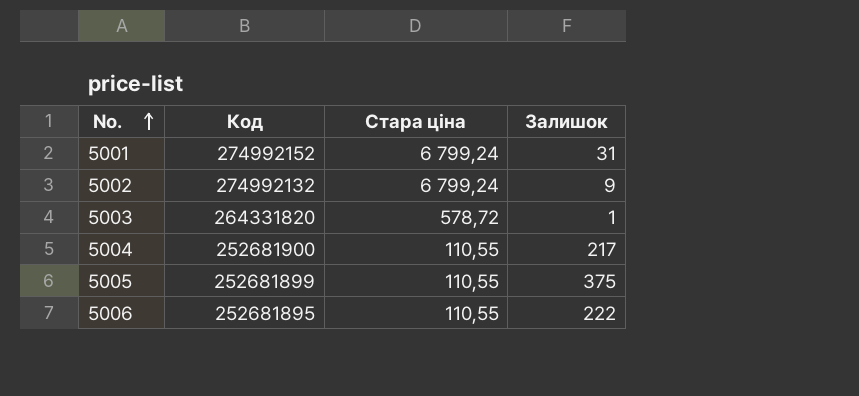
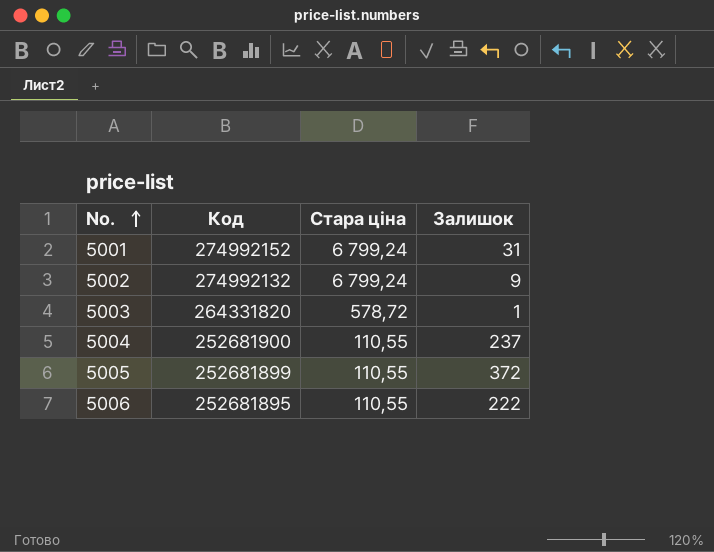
5004 | Залишок: 217 -> 237
5005 | Залишок: 375 -> 372

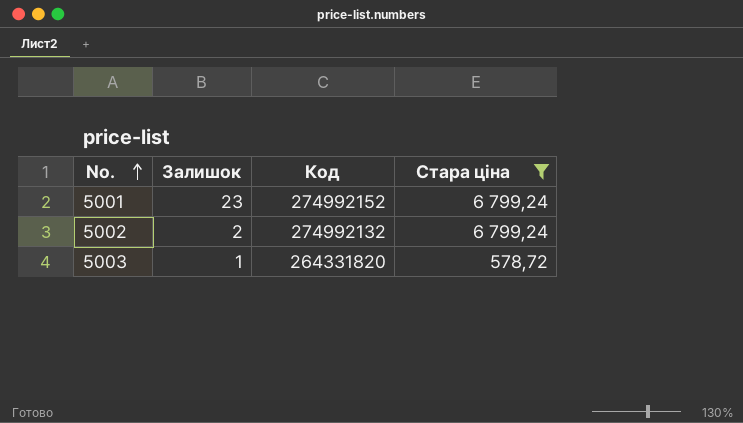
filter: none -> Стара ціна != 110,55
column Залишок | position: 4 -> 2
5001 | Залишок: 31 -> 23
5002 | Залишок: 9 -> 2

